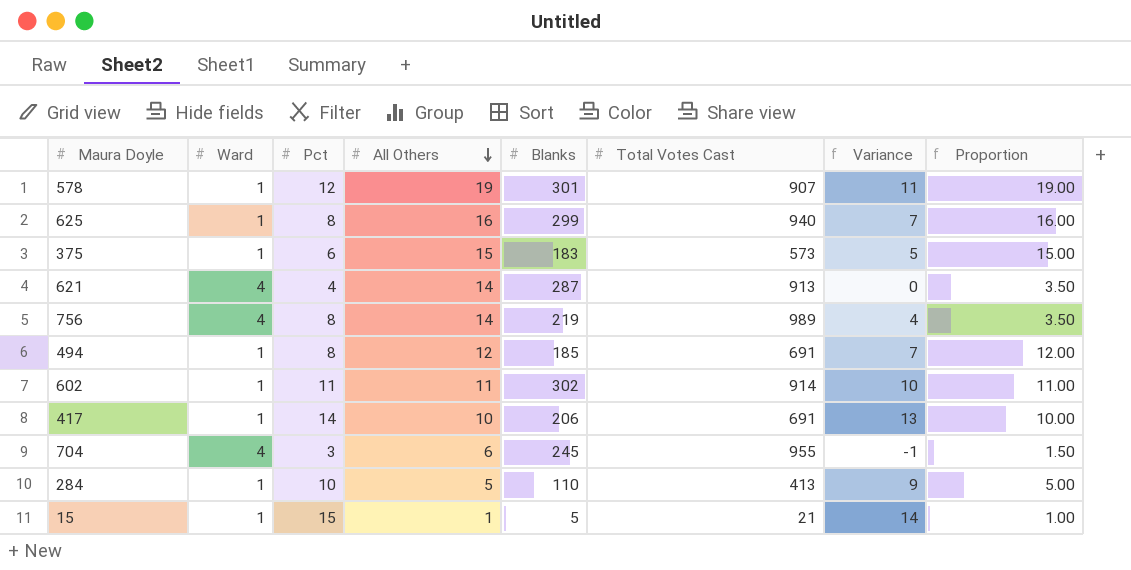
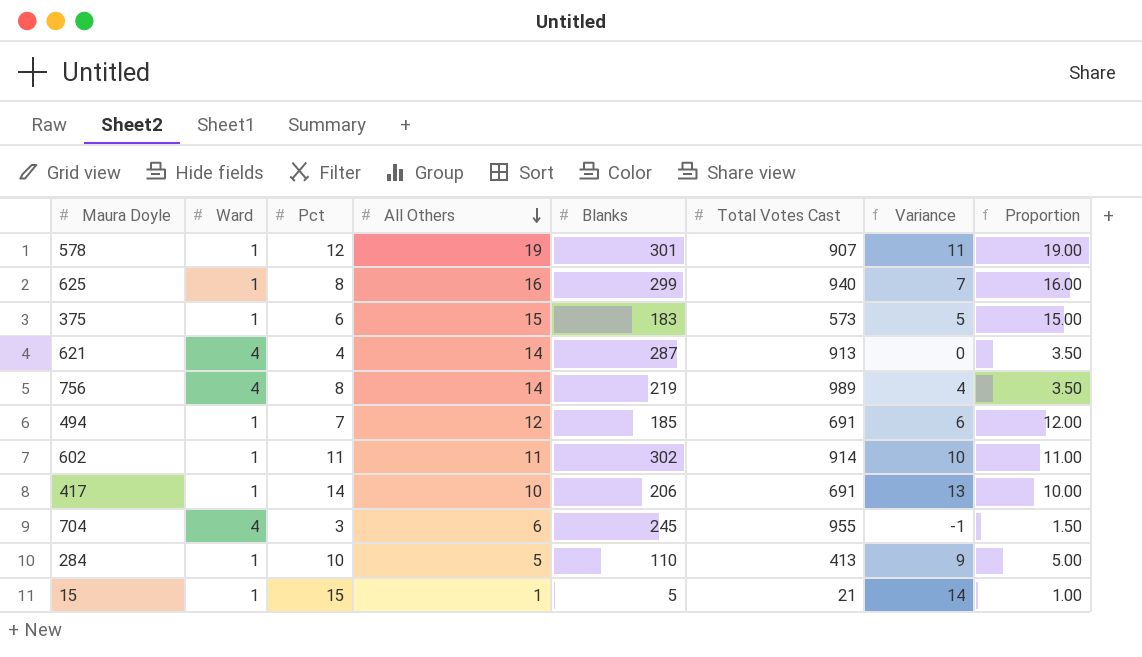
494 | Pct: 8 -> 7
494 | Variance: 7 -> 6

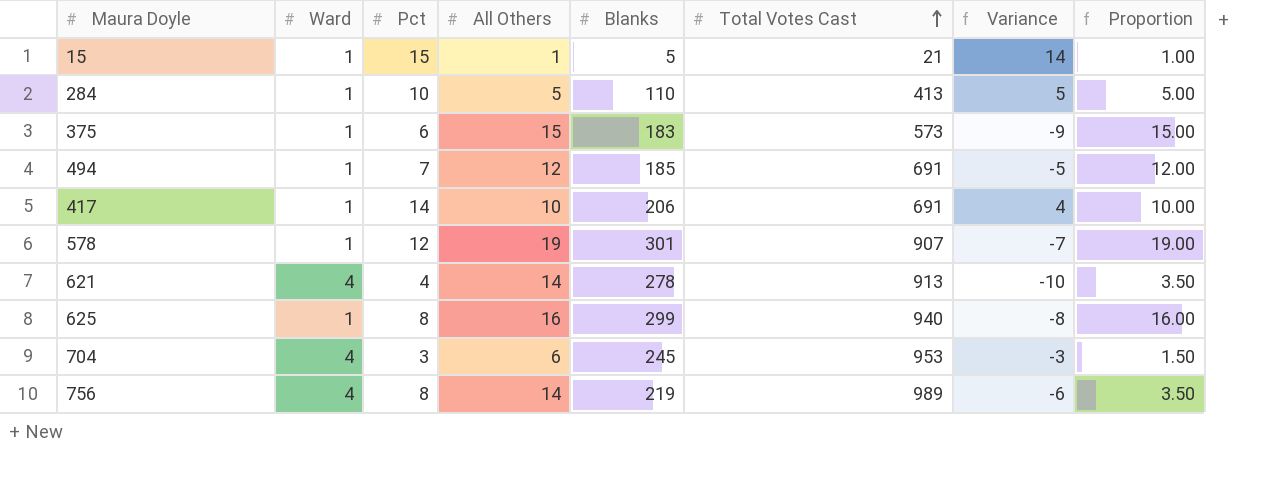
row order: All Others descending -> Total Votes Cast ascending
column Variance | formula: [Pct] - [Ward] -> [Pct] - [All Others]
row 602: 1 | 11 | 11 | 302 | 914 | 10 | 11.00 -> none
621 | Blanks: 287 -> 278
704 | Total Votes Cast: 955 -> 953

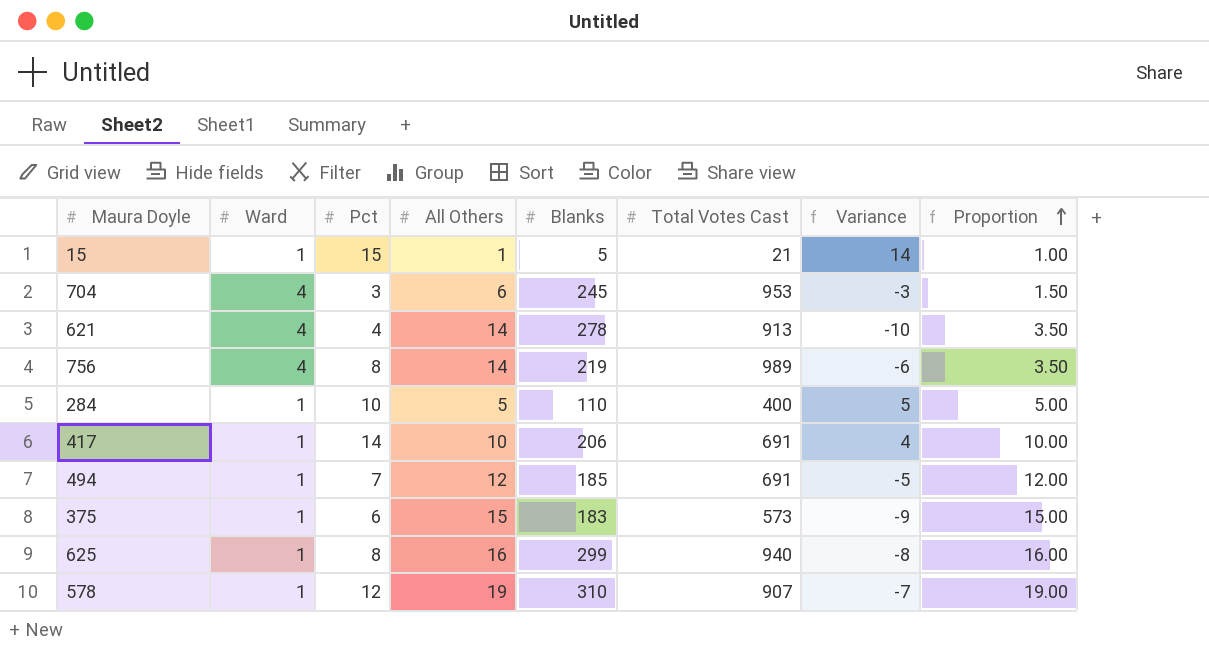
row order: Total Votes Cast ascending -> Proportion ascending
284 | Total Votes Cast: 413 -> 400
578 | Blanks: 301 -> 310

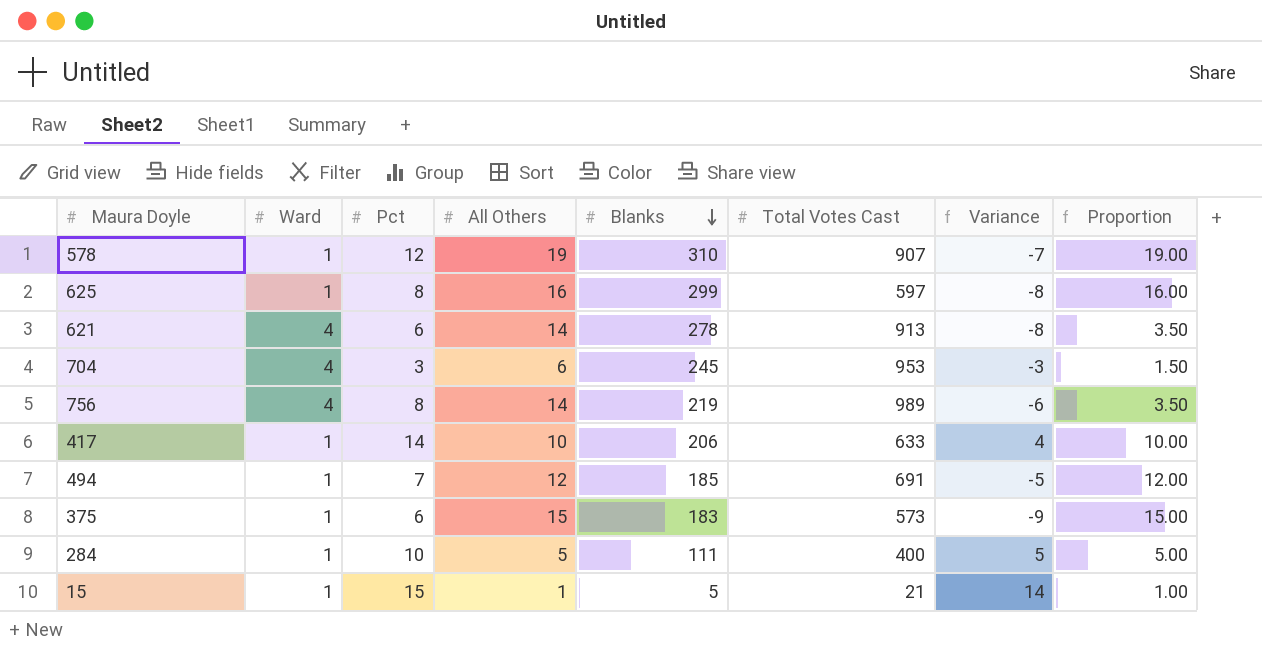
row order: Proportion ascending -> Blanks descending
625 | Total Votes Cast: 940 -> 597
621 | Pct: 4 -> 6
621 | Variance: -10 -> -8
417 | Total Votes Cast: 691 -> 633
284 | Blanks: 110 -> 111

